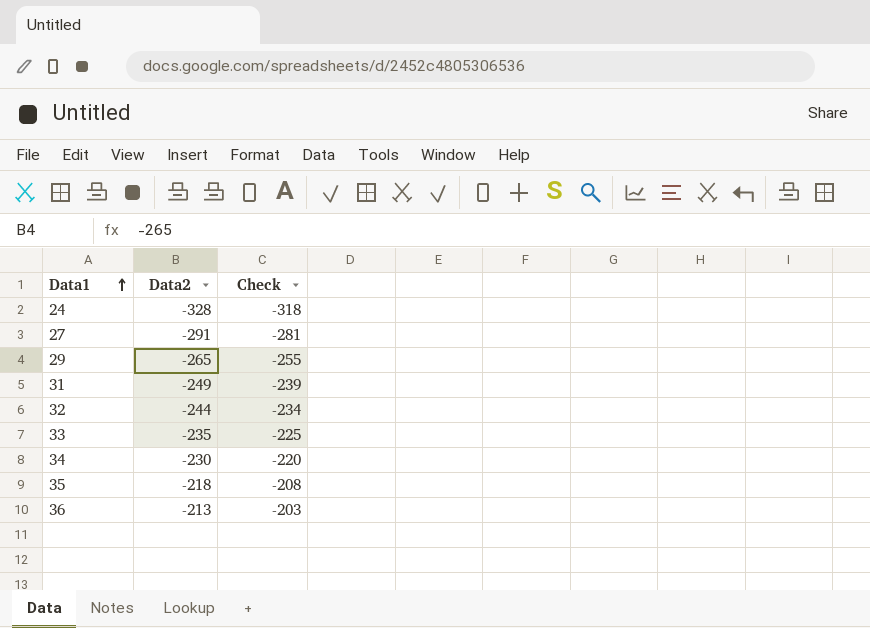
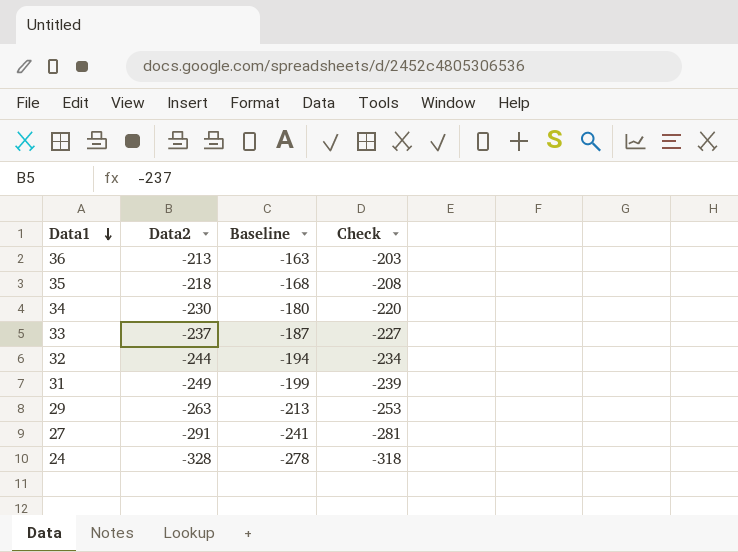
row order: Data1 ascending -> Data1 descending
column Baseline | formula: none -> [Data2] + 50
33 | Data2: -235 -> -237
33 | Check: -225 -> -227
29 | Data2: -265 -> -263
29 | Check: -255 -> -253

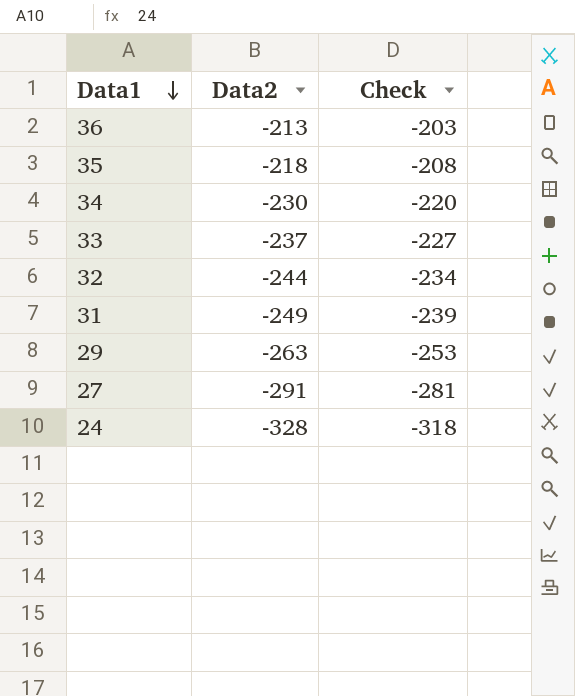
column Baseline | formula: [Data2] + 50 -> none

